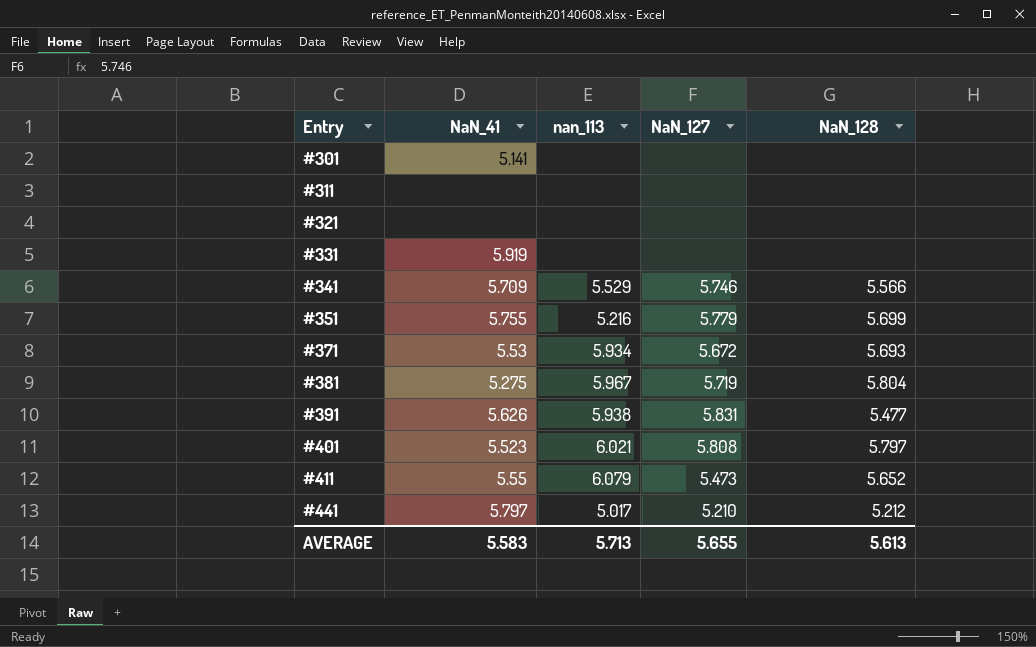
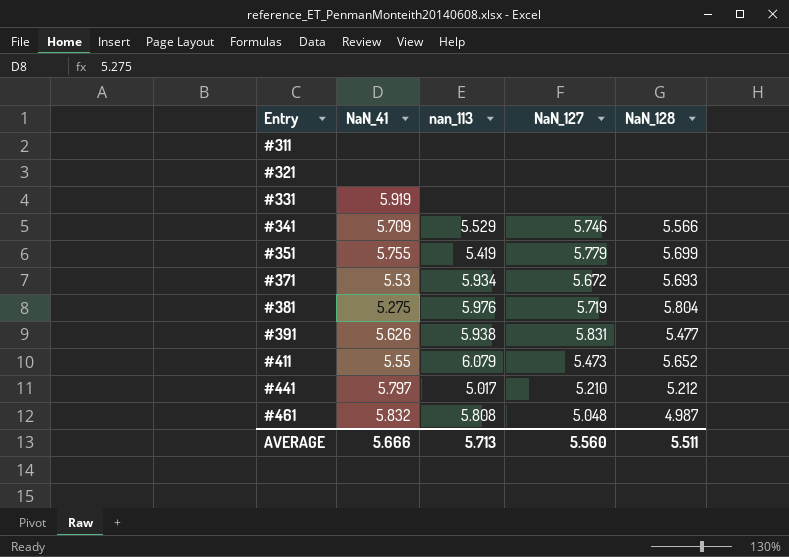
row #301: 5.141 | none | none | none -> none
row #401: 5.523 | 6.021 | 5.808 | 5.797 -> none
#351 | nan_113: 5.216 -> 5.419
#381 | nan_113: 5.967 -> 5.976
row #461: none -> 5.832 | 5.808 | 5.048 | 4.987
AVERAGE | NaN_41: 5.583 -> 5.666
AVERAGE | NaN_127: 5.655 -> 5.560
AVERAGE | NaN_128: 5.613 -> 5.511

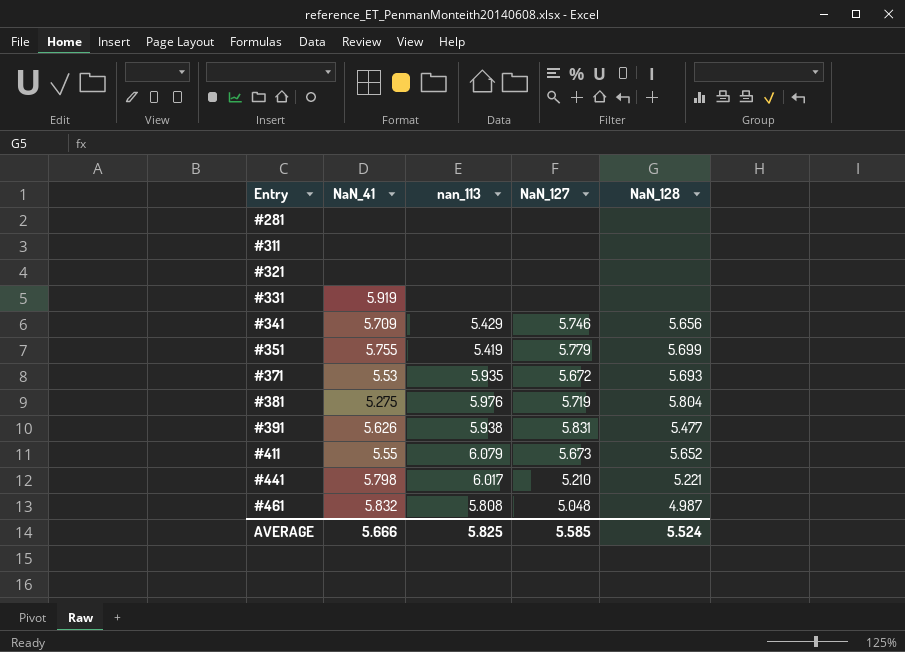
row #281: none -> none | none | none | none
#341 | nan_113: 5.529 -> 5.429
#341 | NaN_128: 5.566 -> 5.656
#371 | nan_113: 5.934 -> 5.935
#411 | NaN_127: 5.473 -> 5.673
#441 | NaN_41: 5.797 -> 5.798
#441 | nan_113: 5.017 -> 6.017
#441 | NaN_128: 5.212 -> 5.221
AVERAGE | nan_113: 5.713 -> 5.825
AVERAGE | NaN_127: 5.560 -> 5.585
AVERAGE | NaN_128: 5.511 -> 5.524

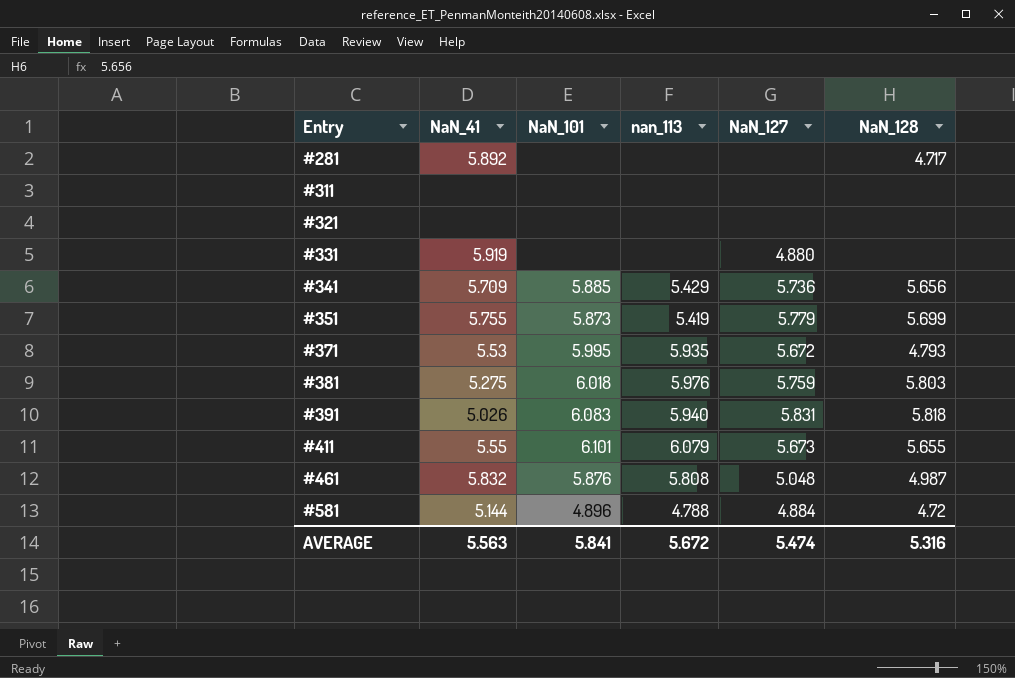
column NaN_101 | position: none -> 3
row #441: 5.798 | 6.017 | 5.210 | 5.221 -> none
#281 | NaN_41: none -> 5.892
#281 | NaN_128: none -> 4.717
#331 | NaN_127: none -> 4.880
#341 | NaN_127: 5.746 -> 5.736
#371 | NaN_128: 5.693 -> 4.793
#381 | NaN_127: 5.719 -> 5.759
#381 | NaN_128: 5.804 -> 5.803
#391 | NaN_41: 5.626 -> 5.026
#391 | nan_113: 5.938 -> 5.940
#391 | NaN_128: 5.477 -> 5.818
#411 | NaN_128: 5.652 -> 5.655
row #581: none -> 5.144 | 4.896 | 4.788 | 4.884 | 4.72
AVERAGE | NaN_41: 5.666 -> 5.563
AVERAGE | nan_113: 5.825 -> 5.672
AVERAGE | NaN_127: 5.585 -> 5.474
AVERAGE | NaN_128: 5.524 -> 5.316

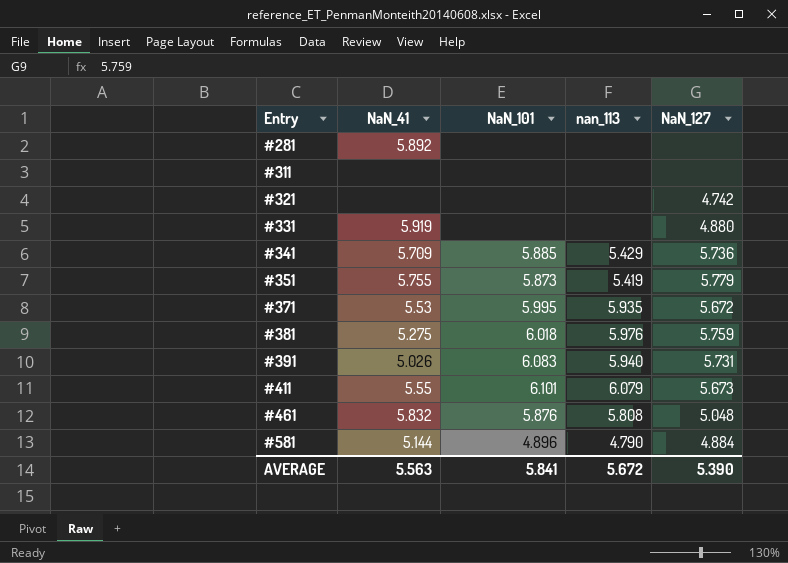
column NaN_128 | position: 6 -> none
#321 | NaN_127: none -> 4.742
#391 | NaN_127: 5.831 -> 5.731
#581 | nan_113: 4.788 -> 4.790
AVERAGE | NaN_127: 5.474 -> 5.390

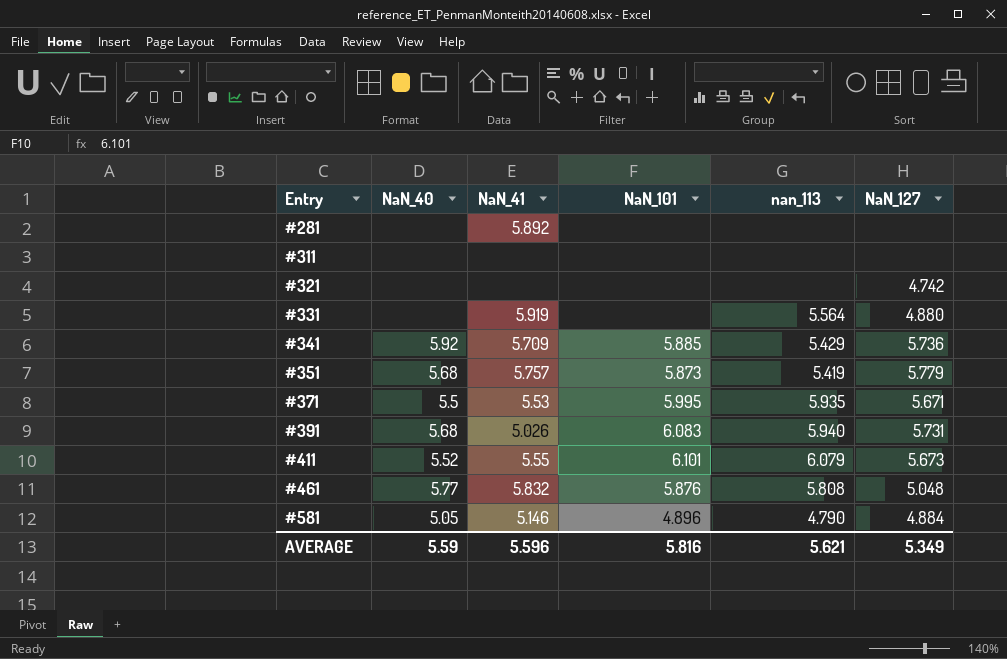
column NaN_40 | position: none -> 2
row #381: 5.275 | 6.018 | 5.976 | 5.759 -> none
#331 | nan_113: none -> 5.564
#351 | NaN_41: 5.755 -> 5.757
#371 | NaN_127: 5.672 -> 5.671
#581 | NaN_41: 5.144 -> 5.146
AVERAGE | NaN_41: 5.563 -> 5.596
AVERAGE | NaN_101: 5.841 -> 5.816
AVERAGE | nan_113: 5.672 -> 5.621
AVERAGE | NaN_127: 5.390 -> 5.349

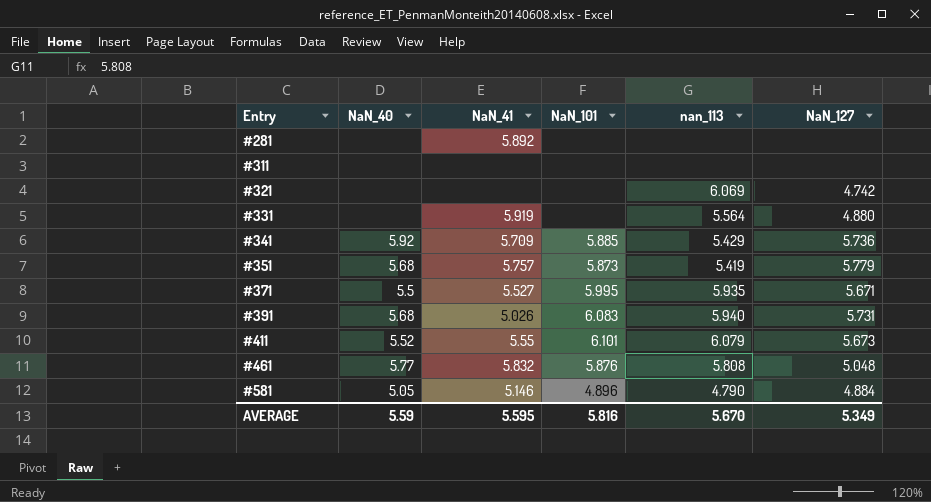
#321 | nan_113: none -> 6.069
#371 | NaN_41: 5.53 -> 5.527
AVERAGE | NaN_41: 5.596 -> 5.595
AVERAGE | nan_113: 5.621 -> 5.670

